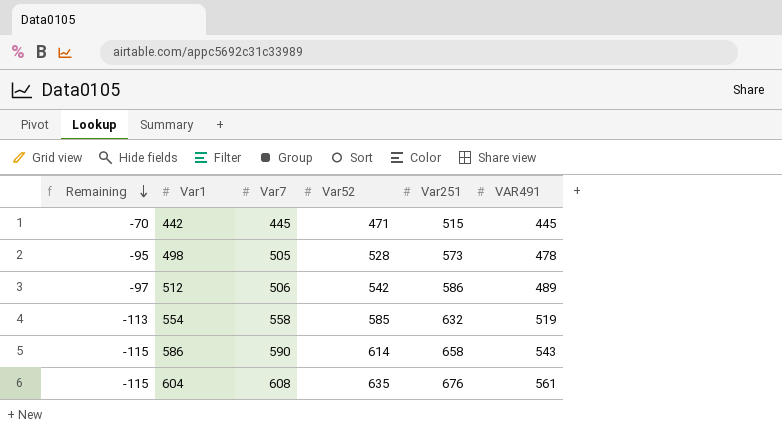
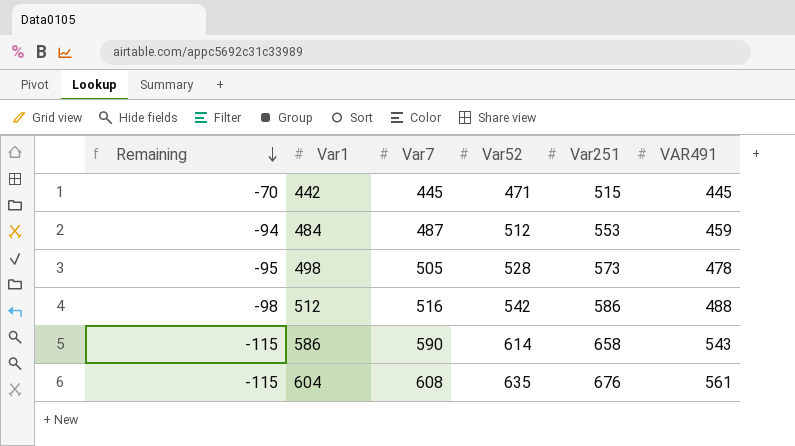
row 554: -113 | 558 | 585 | 632 | 519 -> none
row 484: none -> -94 | 487 | 512 | 553 | 459
512 | Remaining: -97 -> -98
512 | Var7: 506 -> 516
512 | VAR491: 489 -> 488

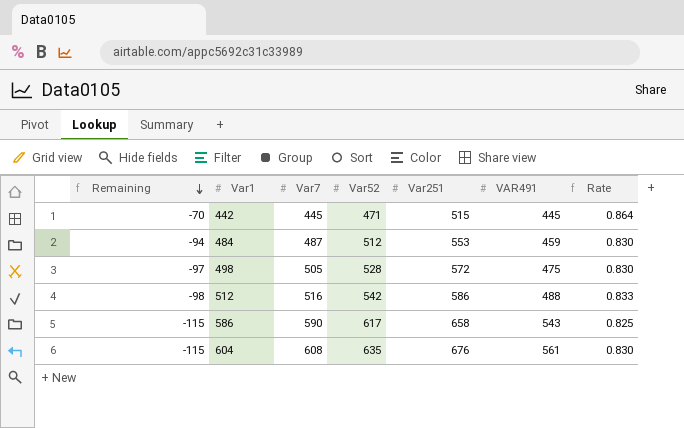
column Rate | formula: none -> [VAR491] / [Var251]
498 | Remaining: -95 -> -97
498 | Var251: 573 -> 572
498 | VAR491: 478 -> 475
586 | Var52: 614 -> 617

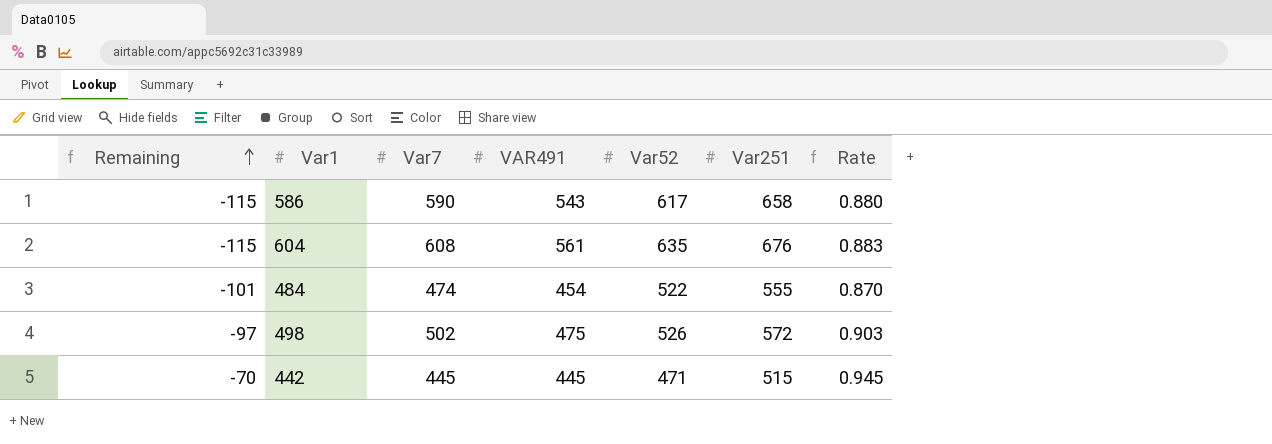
row order: Remaining descending -> Remaining ascending
column VAR491 | position: 6 -> 4
column Rate | formula: [VAR491] / [Var251] -> [VAR491] / [Var52]
row 512: -98 | 516 | 542 | 586 | 488 | 0.833 -> none
484 | Remaining: -94 -> -101
484 | Var7: 487 -> 474
484 | VAR491: 459 -> 454
484 | Var52: 512 -> 522
484 | Var251: 553 -> 555
498 | Var7: 505 -> 502
498 | Var52: 528 -> 526

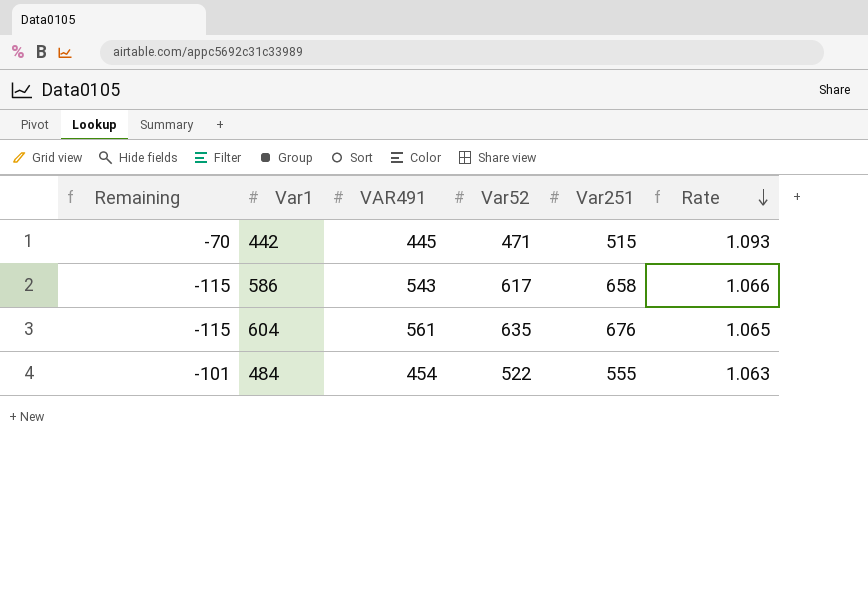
row order: Remaining ascending -> Rate descending
column Var7 | position: 3 -> none
column Rate | formula: [VAR491] / [Var52] -> [Var251] / [Var52]
row 498: -97 | 502 | 475 | 526 | 572 | 0.903 -> none

